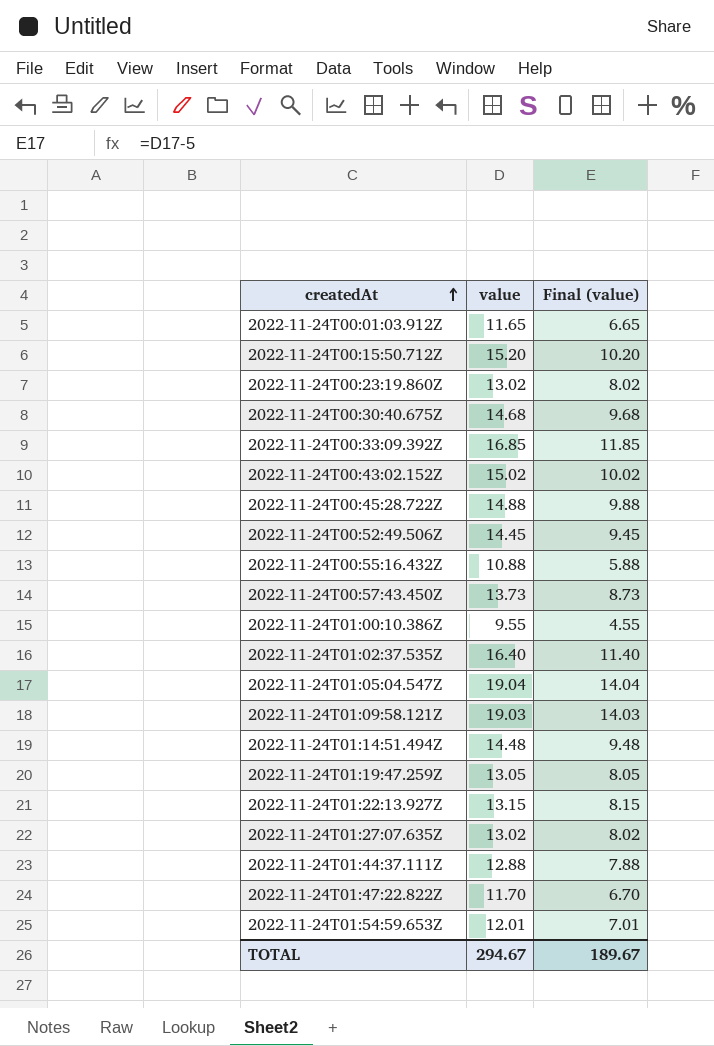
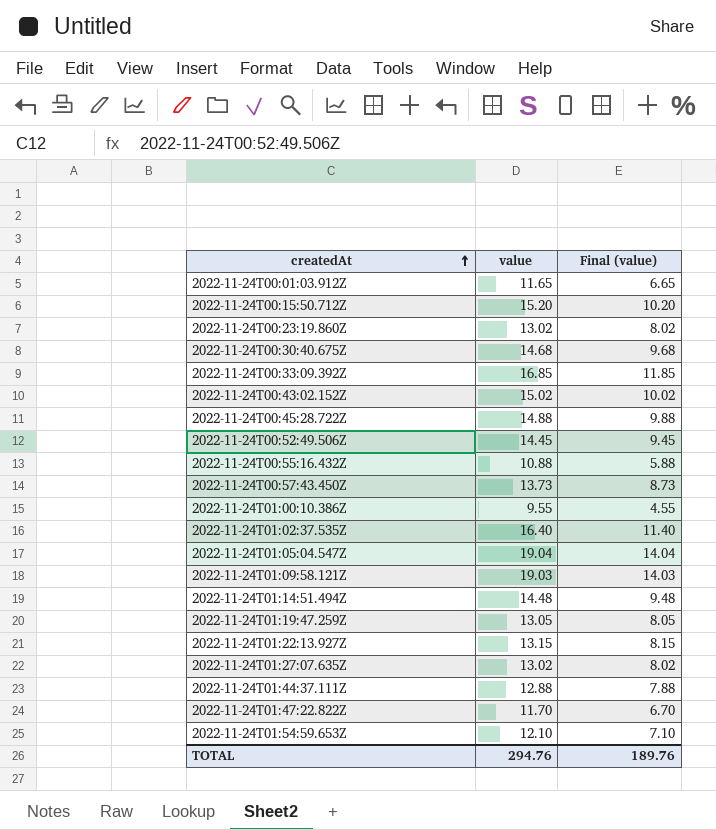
2022-11-24T01:54:59.653Z | value: 12.01 -> 12.10
2022-11-24T01:54:59.653Z | Final (value): 7.01 -> 7.10
TOTAL | value: 294.67 -> 294.76
TOTAL | Final (value): 189.67 -> 189.76

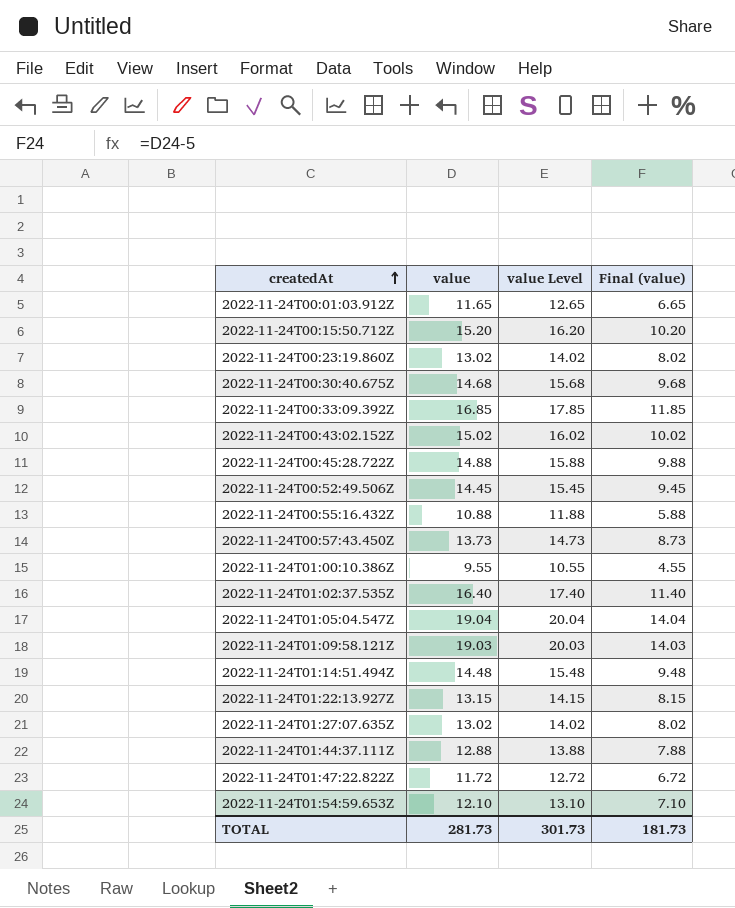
column value Level | formula: none -> [value] + 1
row 2022-11-24T01:19:47.259Z: 13.05 | 8.05 -> none
2022-11-24T01:47:22.822Z | value: 11.70 -> 11.72
2022-11-24T01:47:22.822Z | Final (value): 6.70 -> 6.72
TOTAL | value: 294.76 -> 281.73
TOTAL | Final (value): 189.76 -> 181.73

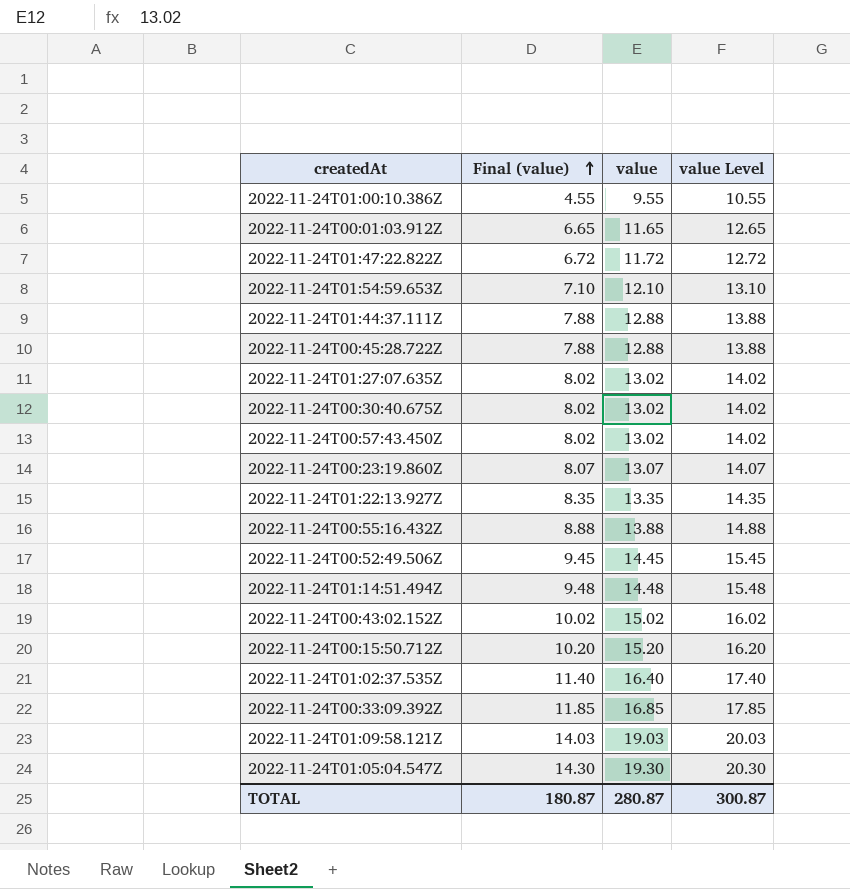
row order: createdAt ascending -> Final (value) ascending
column Final (value) | position: 4 -> 2
2022-11-24T00:45:28.722Z | Final (value): 9.88 -> 7.88
2022-11-24T00:45:28.722Z | value: 14.88 -> 12.88
2022-11-24T00:45:28.722Z | value Level: 15.88 -> 13.88
2022-11-24T00:30:40.675Z | Final (value): 9.68 -> 8.02
2022-11-24T00:30:40.675Z | value: 14.68 -> 13.02
2022-11-24T00:30:40.675Z | value Level: 15.68 -> 14.02
2022-11-24T00:57:43.450Z | Final (value): 8.73 -> 8.02
2022-11-24T00:57:43.450Z | value: 13.73 -> 13.02
2022-11-24T00:57:43.450Z | value Level: 14.73 -> 14.02
2022-11-24T00:23:19.860Z | Final (value): 8.02 -> 8.07
2022-11-24T00:23:19.860Z | value: 13.02 -> 13.07
2022-11-24T00:23:19.860Z | value Level: 14.02 -> 14.07
2022-11-24T01:22:13.927Z | Final (value): 8.15 -> 8.35
2022-11-24T01:22:13.927Z | value: 13.15 -> 13.35
2022-11-24T01:22:13.927Z | value Level: 14.15 -> 14.35
2022-11-24T00:55:16.432Z | Final (value): 5.88 -> 8.88
2022-11-24T00:55:16.432Z | value: 10.88 -> 13.88
2022-11-24T00:55:16.432Z | value Level: 11.88 -> 14.88
2022-11-24T01:05:04.547Z | Final (value): 14.04 -> 14.30
2022-11-24T01:05:04.547Z | value: 19.04 -> 19.30
2022-11-24T01:05:04.547Z | value Level: 20.04 -> 20.30
TOTAL | Final (value): 181.73 -> 180.87
TOTAL | value: 281.73 -> 280.87
TOTAL | value Level: 301.73 -> 300.87

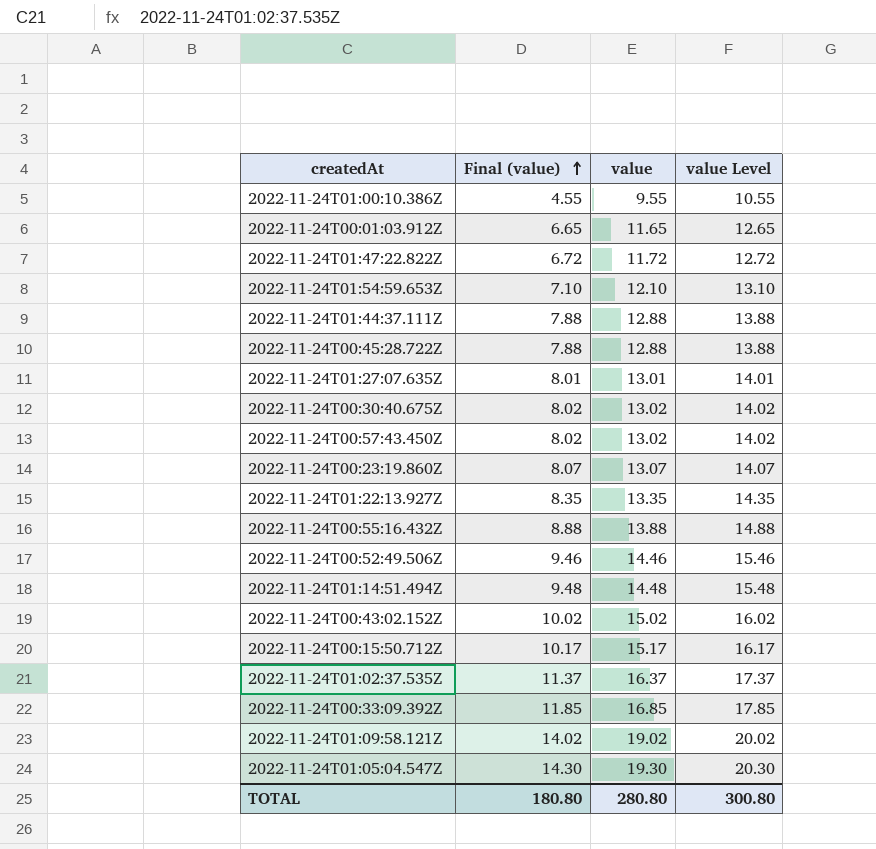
2022-11-24T01:27:07.635Z | Final (value): 8.02 -> 8.01
2022-11-24T01:27:07.635Z | value: 13.02 -> 13.01
2022-11-24T01:27:07.635Z | value Level: 14.02 -> 14.01
2022-11-24T00:52:49.506Z | Final (value): 9.45 -> 9.46
2022-11-24T00:52:49.506Z | value: 14.45 -> 14.46
2022-11-24T00:52:49.506Z | value Level: 15.45 -> 15.46
2022-11-24T00:15:50.712Z | Final (value): 10.20 -> 10.17
2022-11-24T00:15:50.712Z | value: 15.20 -> 15.17
2022-11-24T00:15:50.712Z | value Level: 16.20 -> 16.17
2022-11-24T01:02:37.535Z | Final (value): 11.40 -> 11.37
2022-11-24T01:02:37.535Z | value: 16.40 -> 16.37
2022-11-24T01:02:37.535Z | value Level: 17.40 -> 17.37
2022-11-24T01:09:58.121Z | Final (value): 14.03 -> 14.02
2022-11-24T01:09:58.121Z | value: 19.03 -> 19.02
2022-11-24T01:09:58.121Z | value Level: 20.03 -> 20.02
TOTAL | Final (value): 180.87 -> 180.80
TOTAL | value: 280.87 -> 280.80
TOTAL | value Level: 300.87 -> 300.80

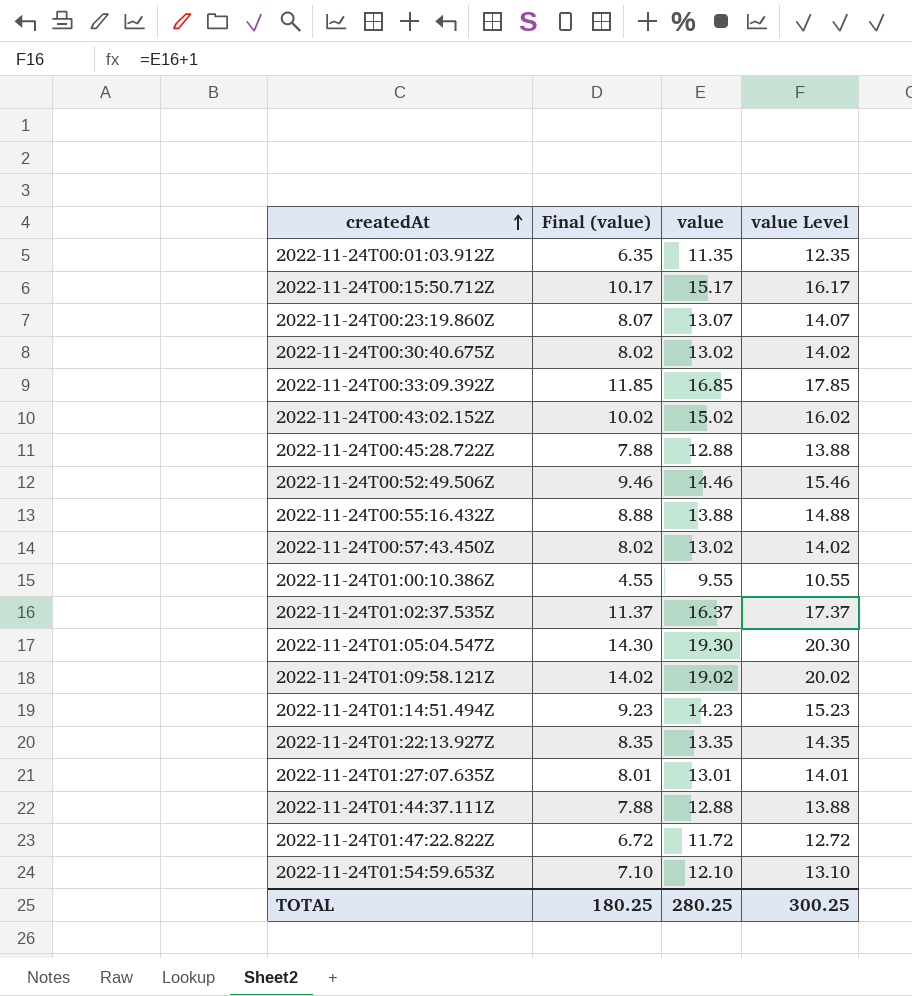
row order: Final (value) ascending -> createdAt ascending
2022-11-24T00:01:03.912Z | Final (value): 6.65 -> 6.35
2022-11-24T00:01:03.912Z | value: 11.65 -> 11.35
2022-11-24T00:01:03.912Z | value Level: 12.65 -> 12.35
2022-11-24T01:14:51.494Z | Final (value): 9.48 -> 9.23
2022-11-24T01:14:51.494Z | value: 14.48 -> 14.23
2022-11-24T01:14:51.494Z | value Level: 15.48 -> 15.23
TOTAL | Final (value): 180.80 -> 180.25
TOTAL | value: 280.80 -> 280.25
TOTAL | value Level: 300.80 -> 300.25

